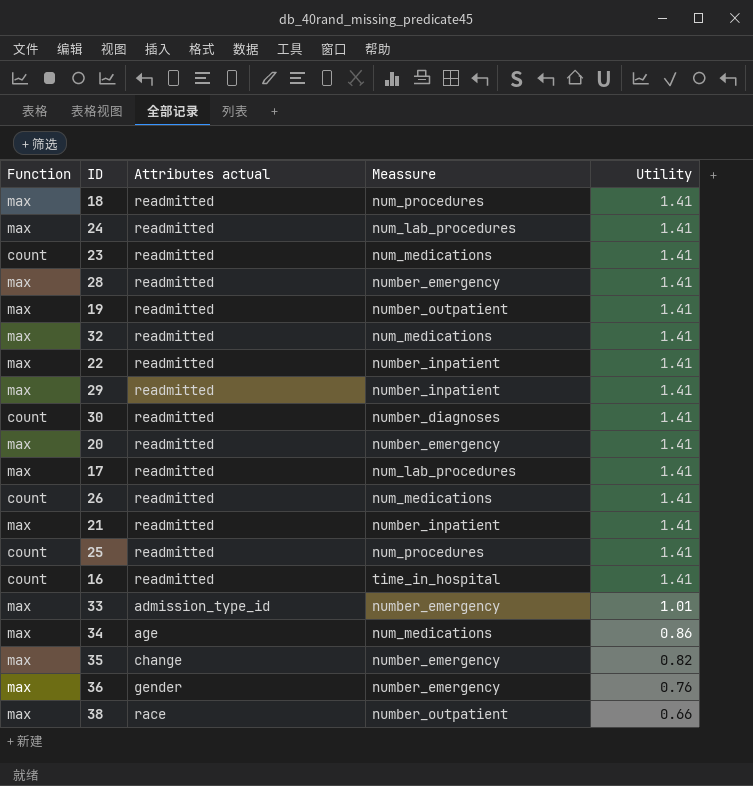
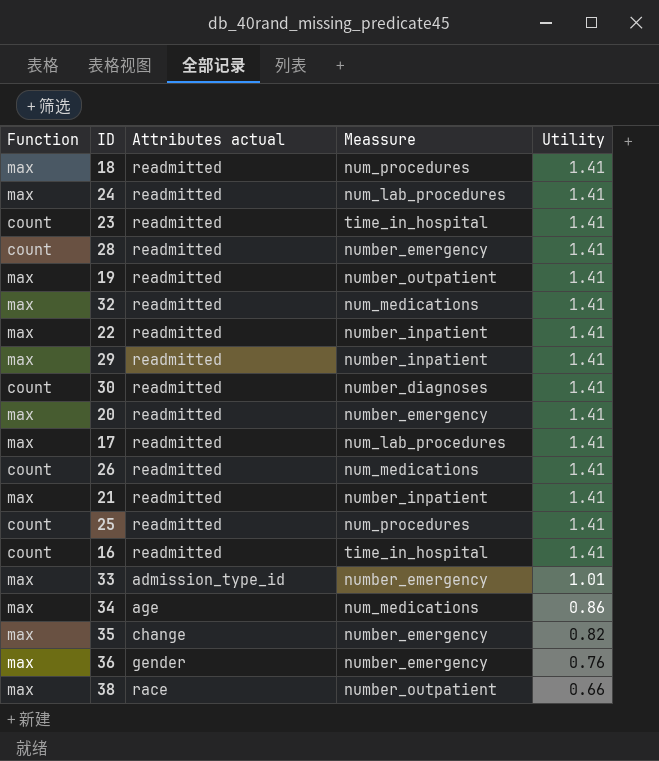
23 | Meassure: num_medications -> time_in_hospital
28 | Function: max -> count

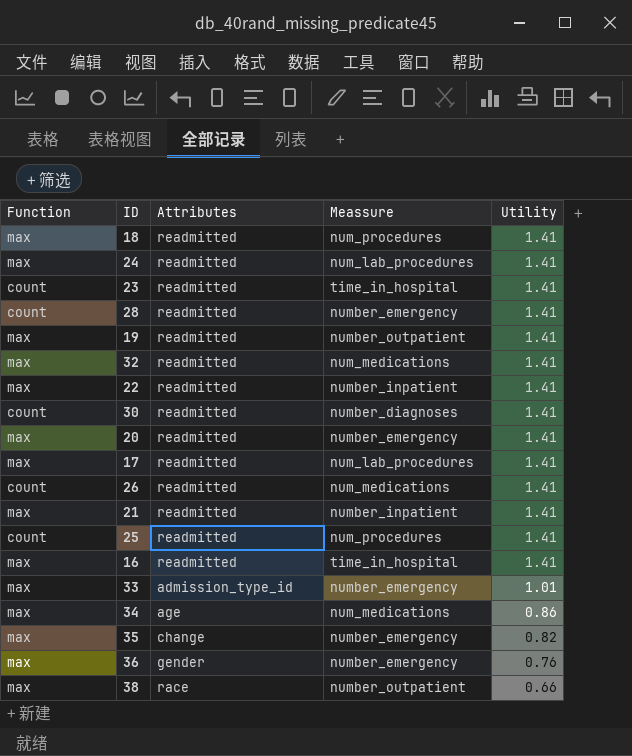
column name: Attributes actual -> Attributes
row 29: max | readmitted | number_inpatient | 1.41 -> none
16 | Function: count -> max

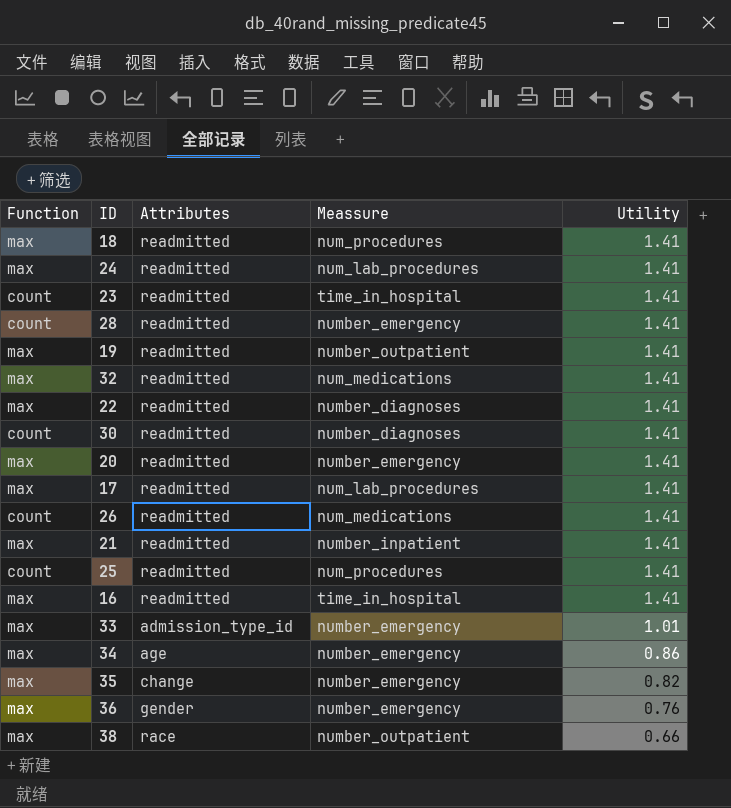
22 | Meassure: number_inpatient -> number_diagnoses
34 | Meassure: num_medications -> number_emergency

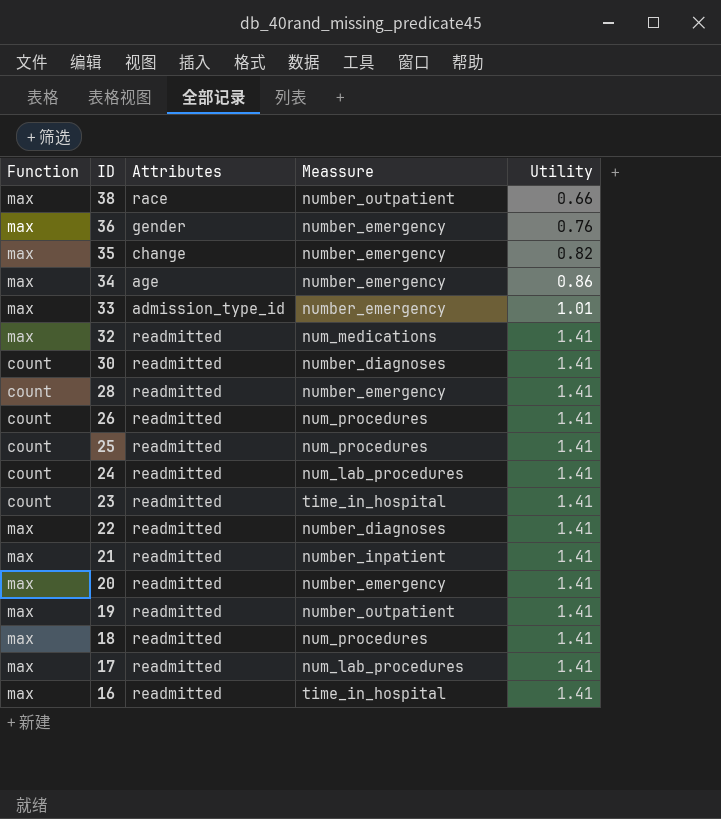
row order: Utility descending -> ID descending
26 | Meassure: num_medications -> num_procedures
24 | Function: max -> count

